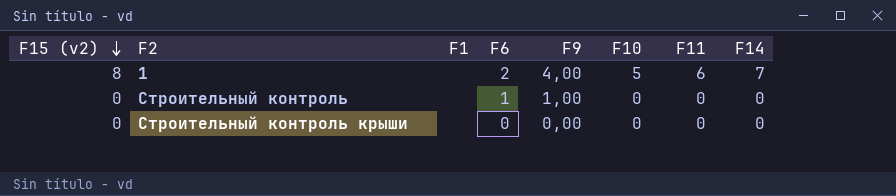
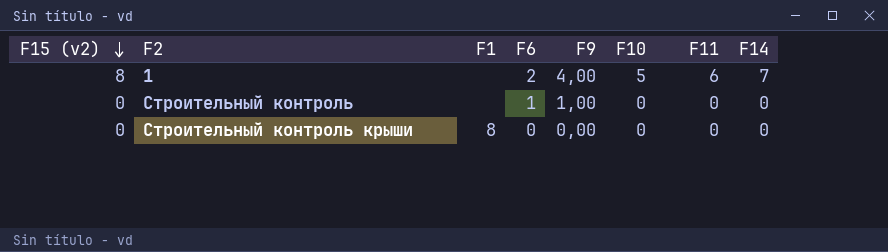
Строительный контроль крыши | F1: none -> 8

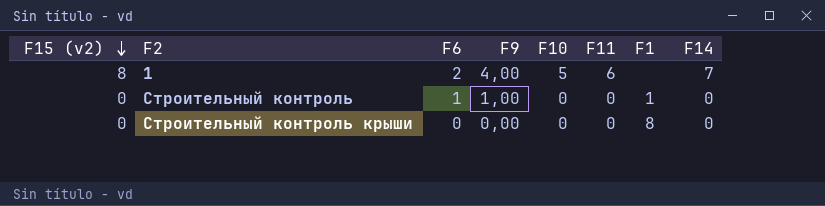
column F1 | position: 3 -> 7
Строительный контроль | F1: none -> 1

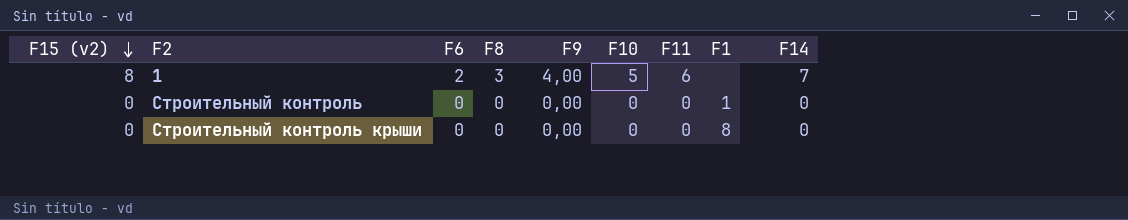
column F8 | position: none -> 4
Строительный контроль | F6: 1 -> 0
Строительный контроль | F9: 1,00 -> 0,00

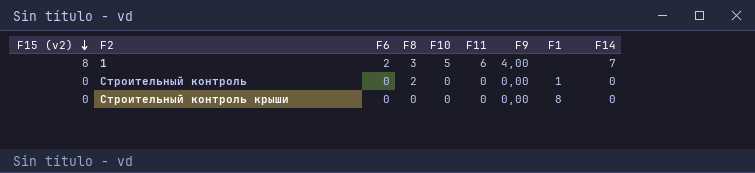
column F9 | position: 5 -> 7
Строительный контроль | F8: 0 -> 2

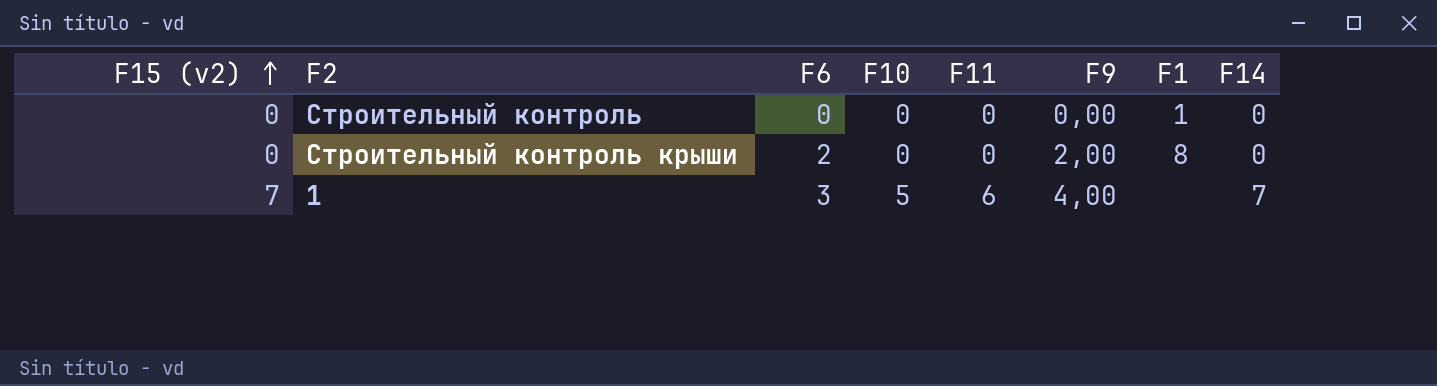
row order: F15 (v2) descending -> F15 (v2) ascending
column F8 | position: 4 -> none
Строительный контроль крыши | F6: 0 -> 2
Строительный контроль крыши | F9: 0,00 -> 2,00
1 | F15 (v2): 8 -> 7
1 | F6: 2 -> 3

